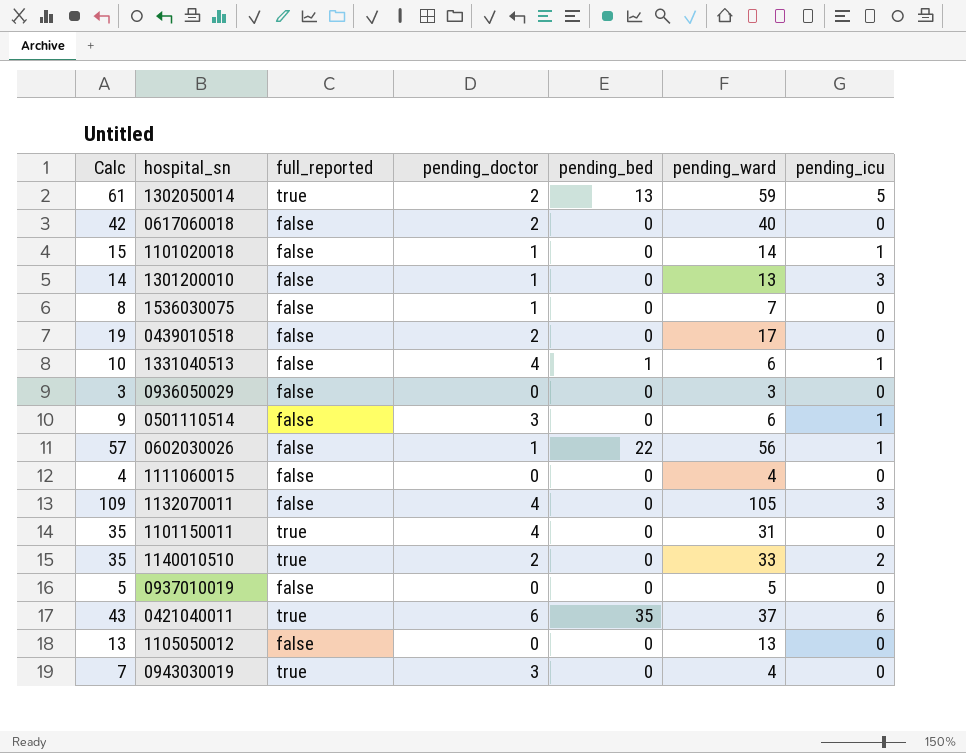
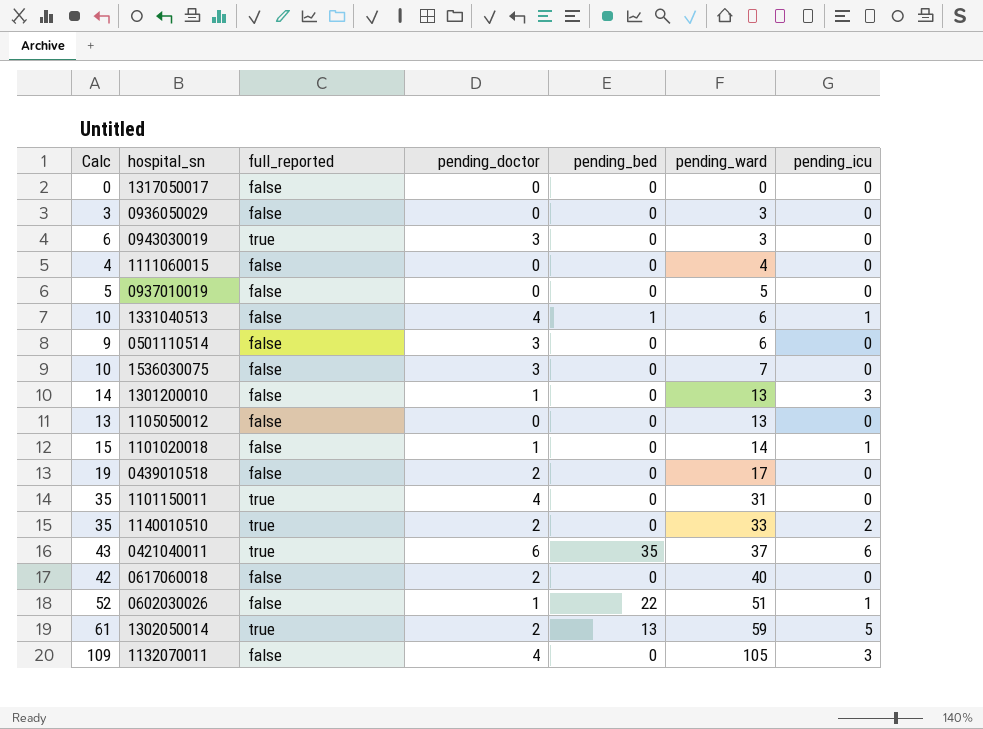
row order: none -> pending_ward ascending
row 1317050017: none -> 0 | false | 0 | 0 | 0 | 0
0943030019 | Calc: 7 -> 6
0943030019 | pending_ward: 4 -> 3
0501110514 | pending_icu: 1 -> 0
1536030075 | Calc: 8 -> 10
1536030075 | pending_doctor: 1 -> 3
0602030026 | Calc: 57 -> 52
0602030026 | pending_ward: 56 -> 51

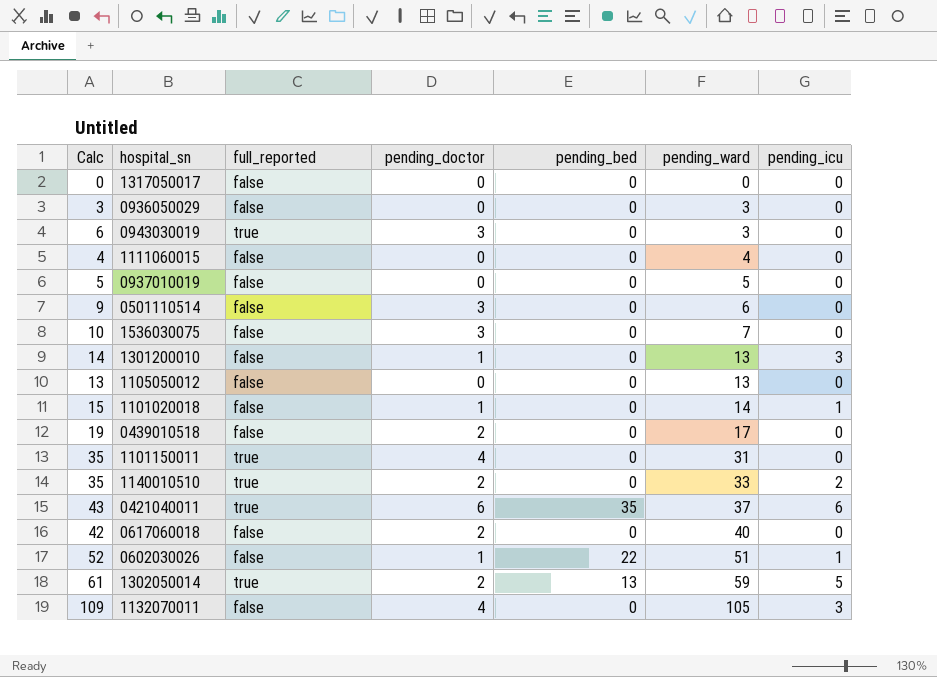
row 1331040513: 10 | false | 4 | 1 | 6 | 1 -> none

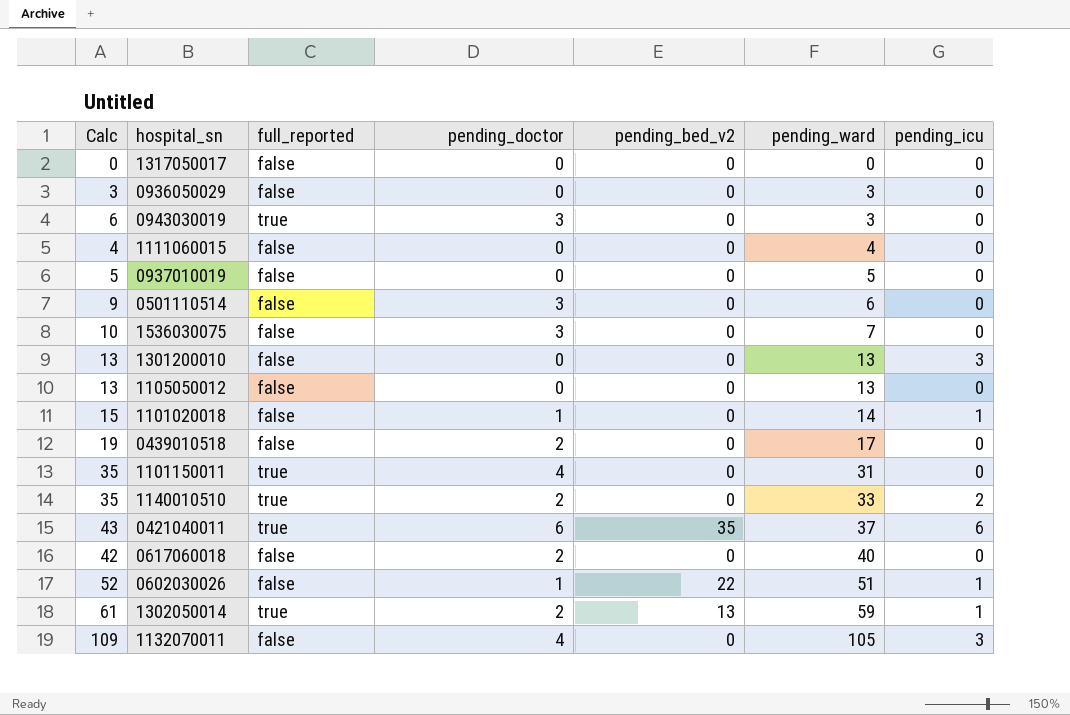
column name: pending_bed -> pending_bed_v2
1301200010 | Calc: 14 -> 13
1301200010 | pending_doctor: 1 -> 0
1302050014 | pending_icu: 5 -> 1

